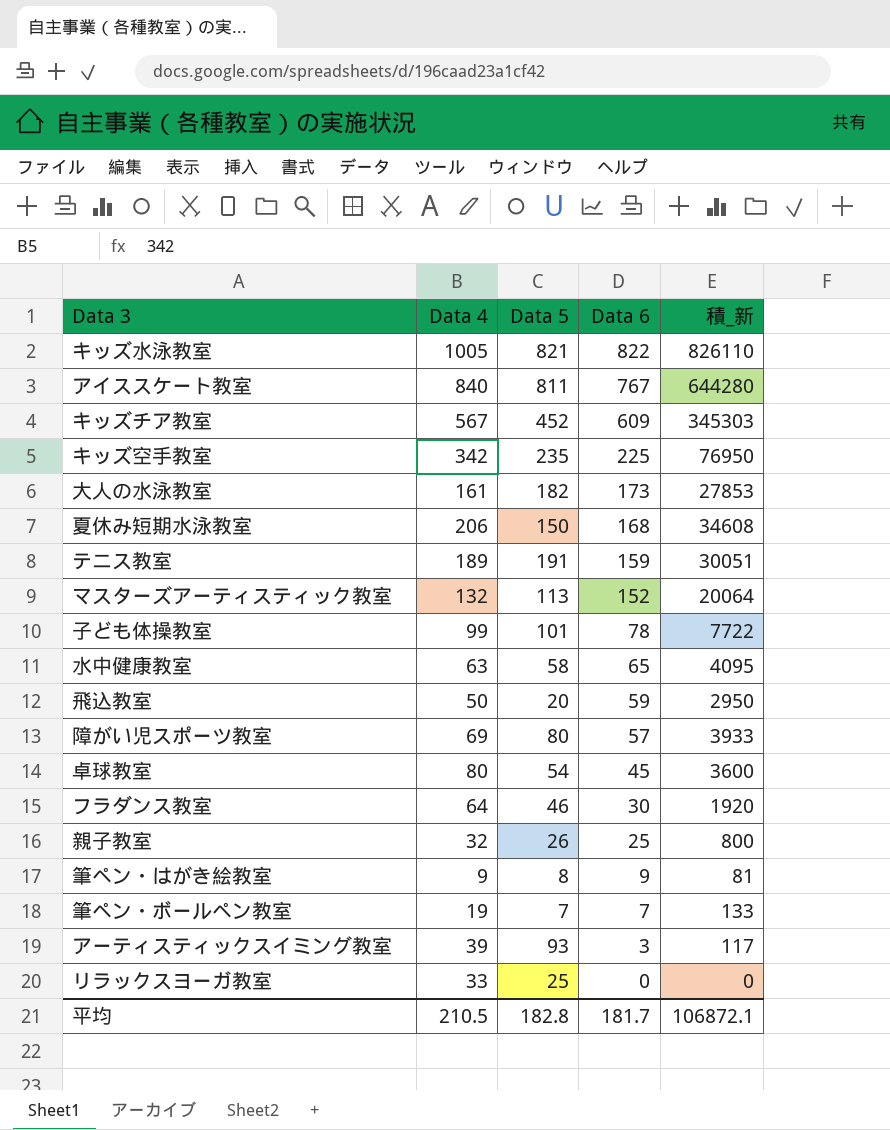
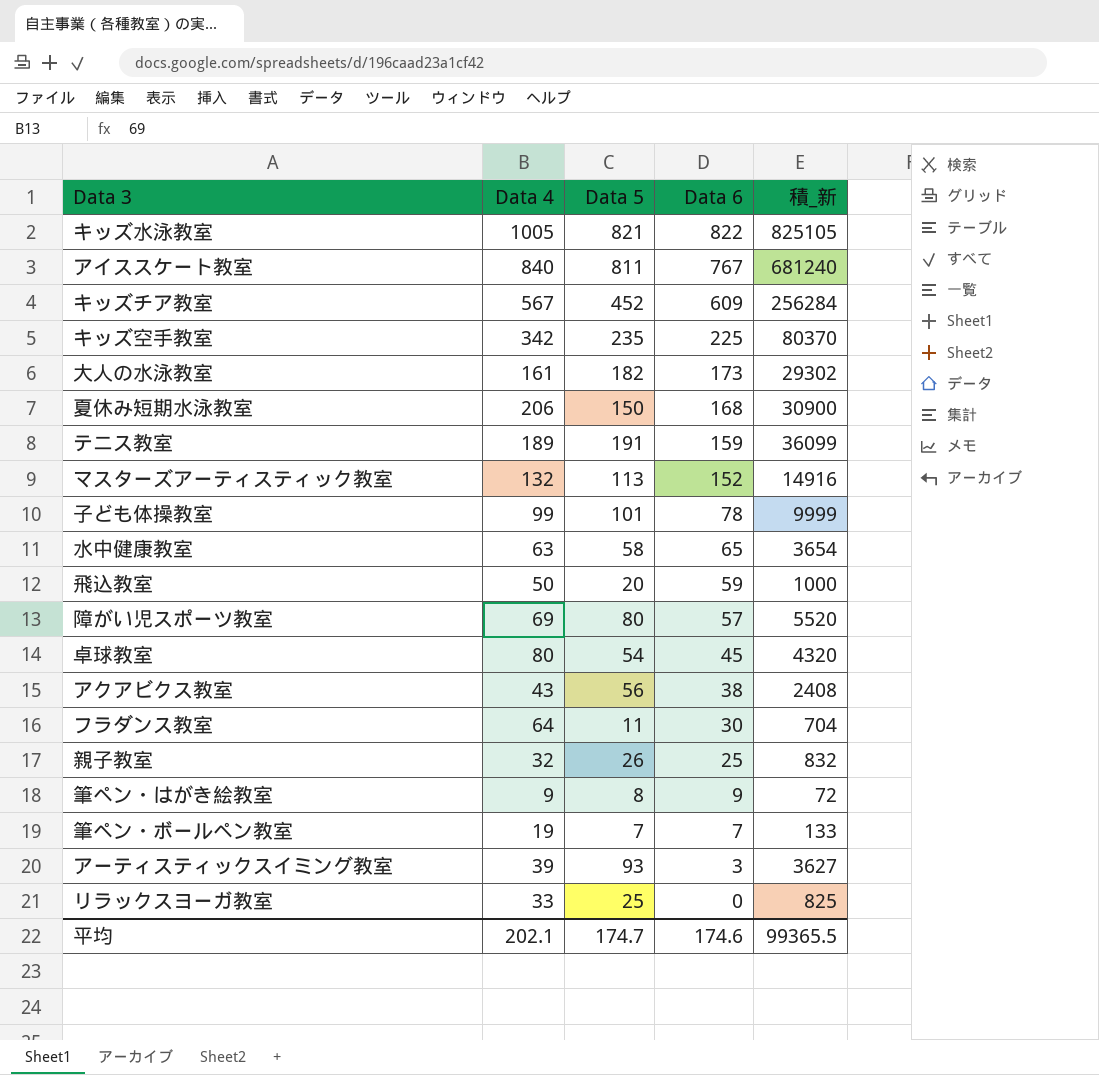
column 積_新 | formula: [Data 4] * [Data 6] -> [Data 4] * [Data 5]
row アクアビクス教室: none -> 43 | 56 | 38 | 2408
フラダンス教室 | Data 5: 46 -> 11
平均 | Data 4: 210.5 -> 202.1
平均 | Data 5: 182.8 -> 174.7
平均 | Data 6: 181.7 -> 174.6
平均 | 積_新: 106872.1 -> 99365.5

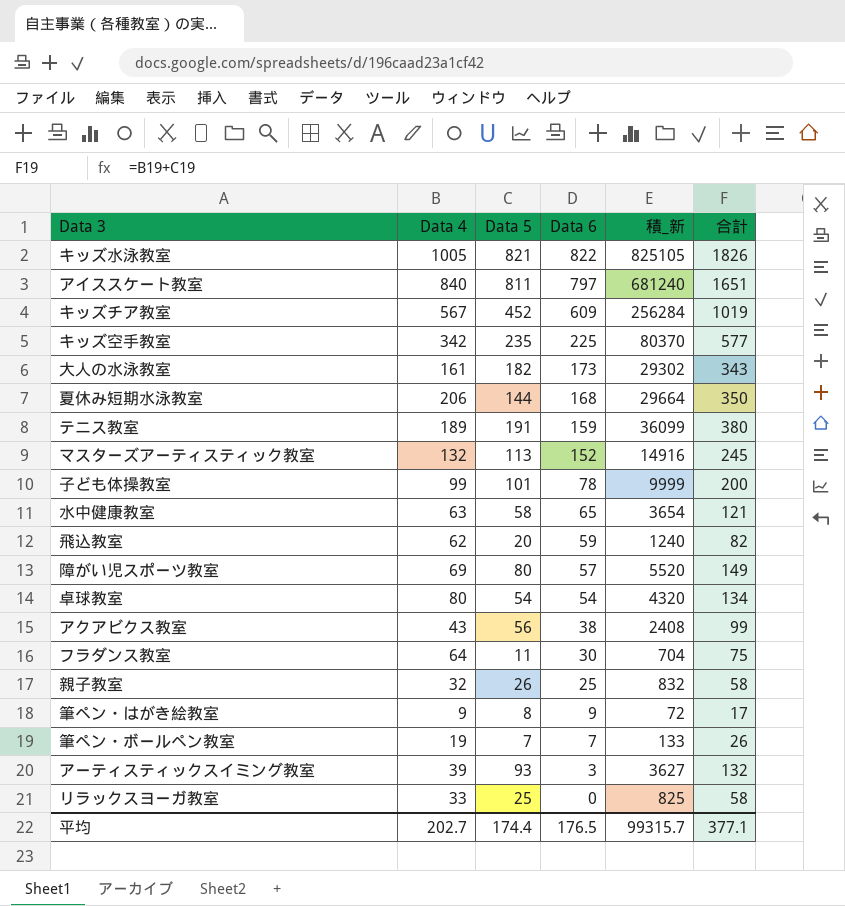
column 合計 | formula: none -> [Data 4] + [Data 5]
アイススケート教室 | Data 6: 767 -> 797
夏休み短期水泳教室 | Data 5: 150 -> 144
夏休み短期水泳教室 | 積_新: 30900 -> 29664
飛込教室 | Data 4: 50 -> 62
飛込教室 | 積_新: 1000 -> 1240
卓球教室 | Data 6: 45 -> 54
平均 | Data 4: 202.1 -> 202.7
平均 | Data 5: 174.7 -> 174.4
平均 | Data 6: 174.6 -> 176.5
平均 | 積_新: 99365.5 -> 99315.7

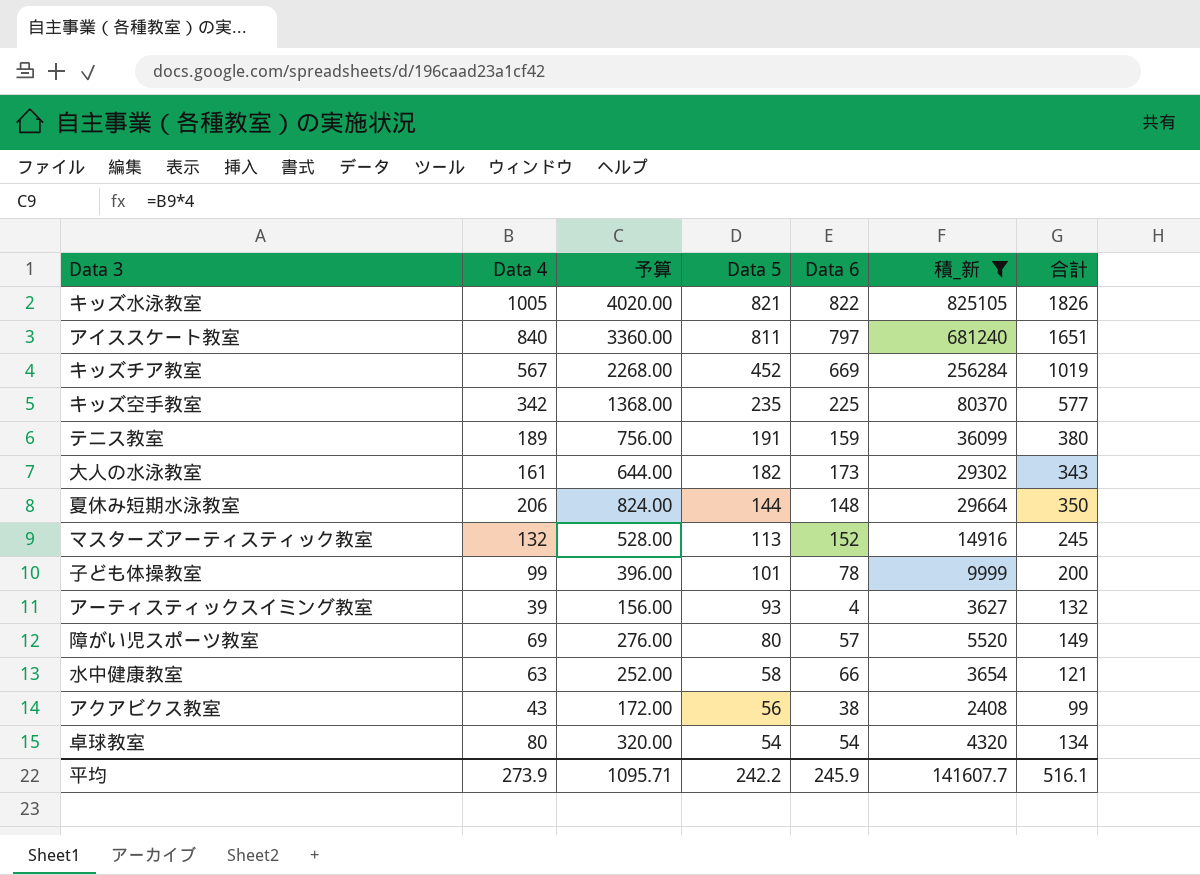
filter: none -> 積_新 >= 2408
row order: Data 6 descending -> Data 5 descending
column 予算 | formula: none -> [Data 4] * 4
キッズチア教室 | Data 6: 609 -> 669
夏休み短期水泳教室 | Data 6: 168 -> 148
アーティスティックスイミング教室 | Data 6: 3 -> 4
水中健康教室 | Data 6: 65 -> 66
平均 | Data 4: 202.7 -> 273.9
平均 | Data 5: 174.4 -> 242.2
平均 | Data 6: 176.5 -> 245.9
平均 | 積_新: 99315.7 -> 141607.7
平均 | 合計: 377.1 -> 516.1

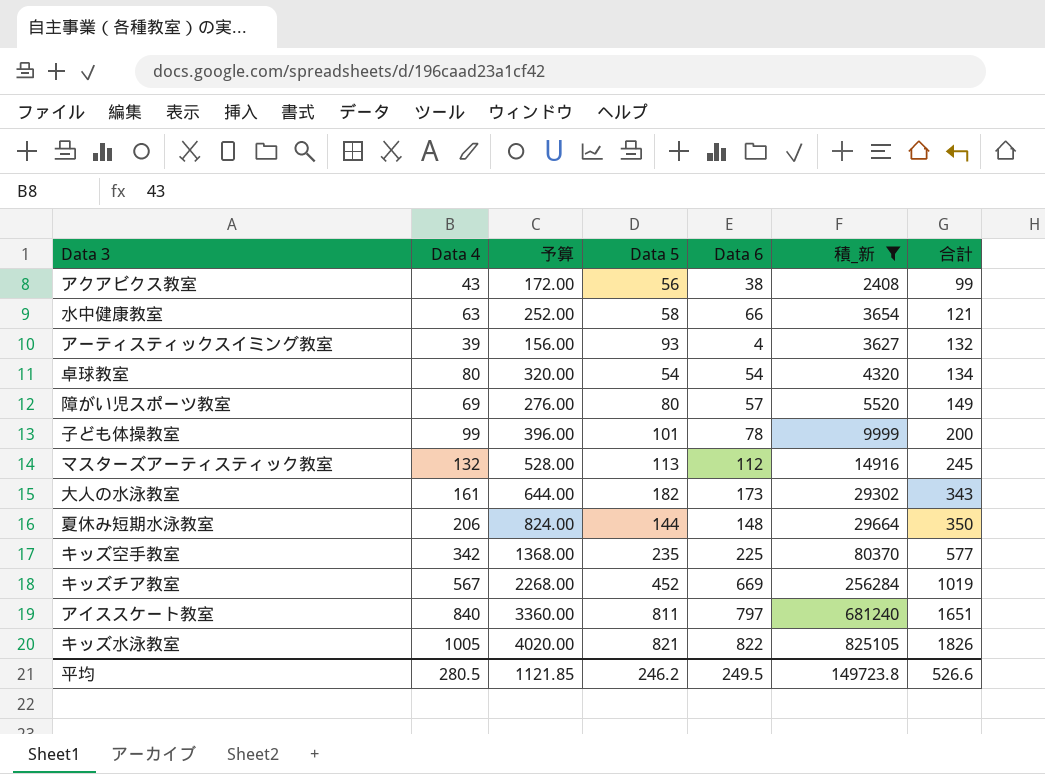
row order: Data 5 descending -> 合計 ascending
row テニス教室: 189 | 756.00 | 191 | 159 | 36099 | 380 -> none
マスターズアーティスティック教室 | Data 6: 152 -> 112
平均 | Data 4: 273.9 -> 280.5
平均 | 予算: 1095.71 -> 1121.85
平均 | Data 5: 242.2 -> 246.2
平均 | Data 6: 245.9 -> 249.5
平均 | 積_新: 141607.7 -> 149723.8
平均 | 合計: 516.1 -> 526.6

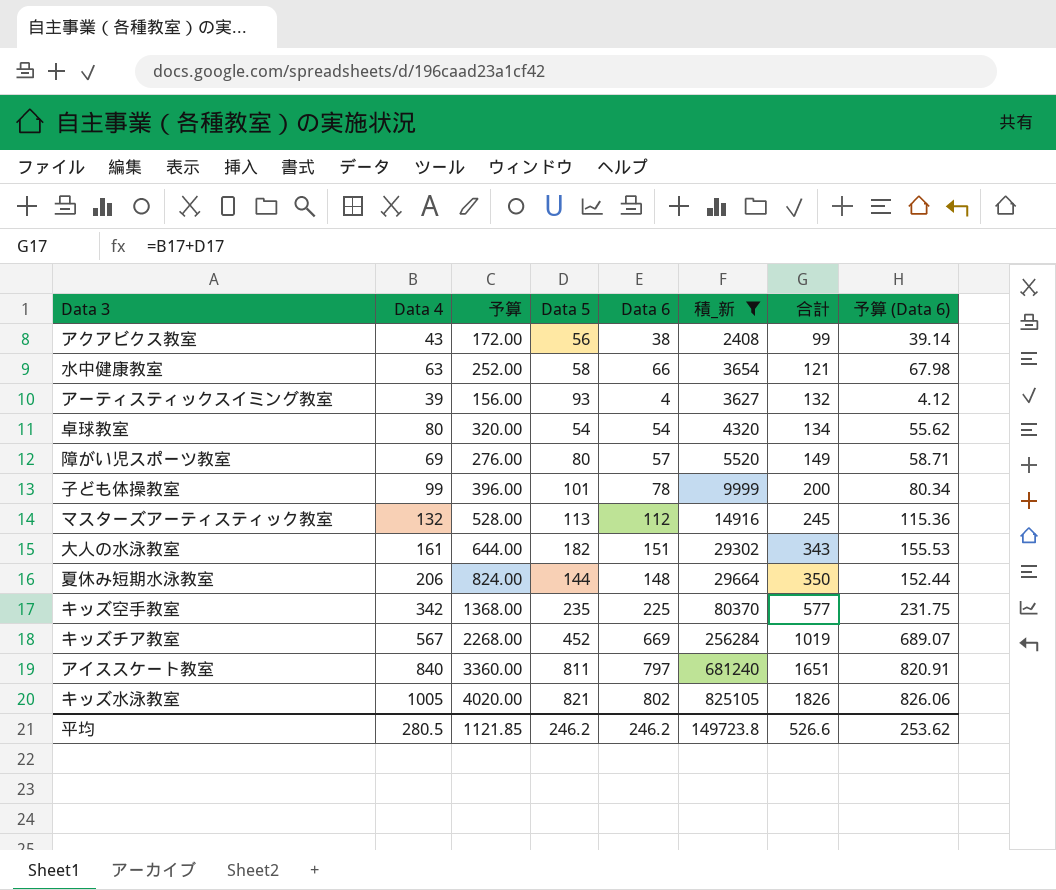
column 予算 (Data 6) | formula: none -> [Data 6] * 1.03
大人の水泳教室 | Data 6: 173 -> 151
キッズ水泳教室 | Data 6: 822 -> 802
平均 | Data 6: 249.5 -> 246.2

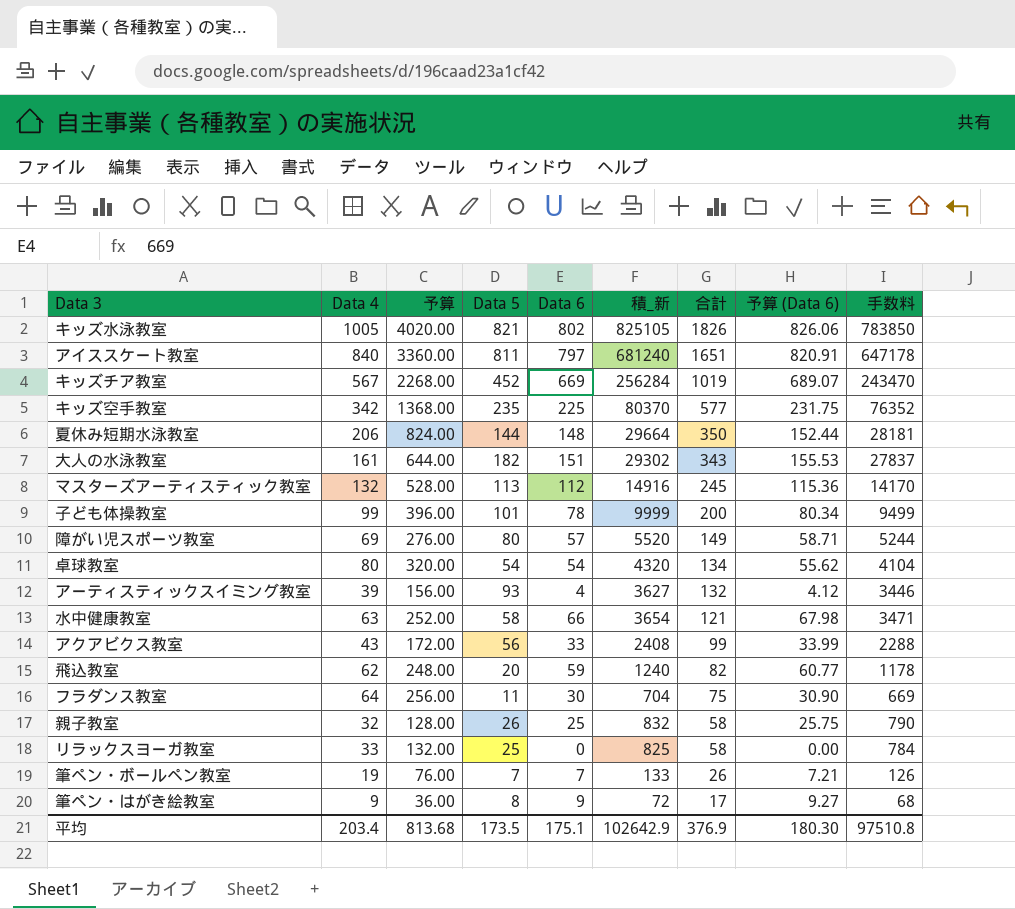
filter: 積_新 >= 2408 -> none
row order: 合計 ascending -> 合計 descending
column 手数料 | formula: none -> [積_新] * 0.95
アクアビクス教室 | Data 6: 38 -> 33
アクアビクス教室 | 予算 (Data 6): 39.14 -> 33.99
平均 | Data 4: 280.5 -> 203.4
平均 | 予算: 1121.85 -> 813.68
平均 | Data 5: 246.2 -> 173.5
平均 | Data 6: 246.2 -> 175.1
平均 | 積_新: 149723.8 -> 102642.9
平均 | 合計: 526.6 -> 376.9
平均 | 予算 (Data 6): 253.62 -> 180.30

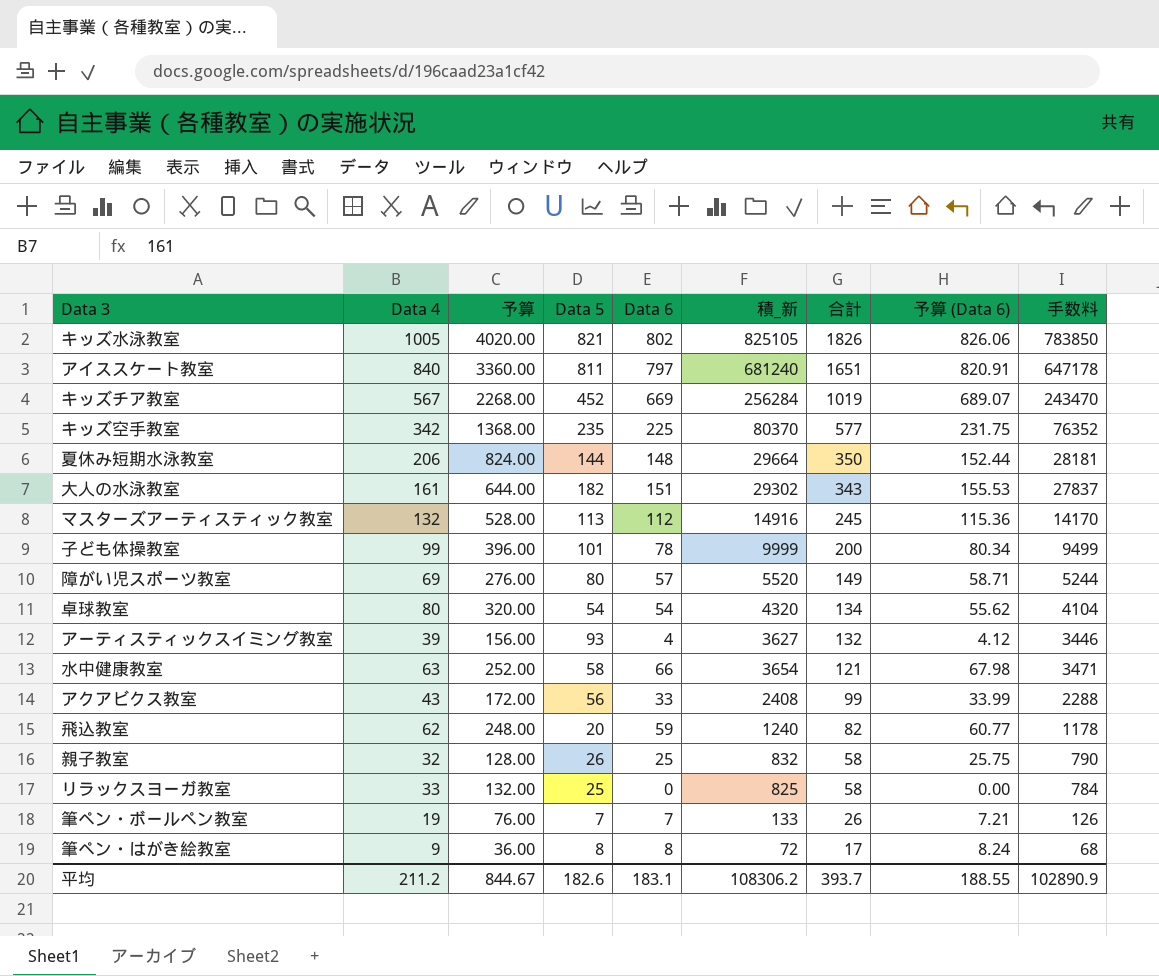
row フラダンス教室: 64 | 256.00 | 11 | 30 | 704 | 75 | 30.90 | 669 -> none
筆ペン・はがき絵教室 | Data 6: 9 -> 8
筆ペン・はがき絵教室 | 予算 (Data 6): 9.27 -> 8.24
平均 | Data 4: 203.4 -> 211.2
平均 | 予算: 813.68 -> 844.67
平均 | Data 5: 173.5 -> 182.6
平均 | Data 6: 175.1 -> 183.1
平均 | 積_新: 102642.9 -> 108306.2
平均 | 合計: 376.9 -> 393.7
平均 | 予算 (Data 6): 180.30 -> 188.55
平均 | 手数料: 97510.8 -> 102890.9

